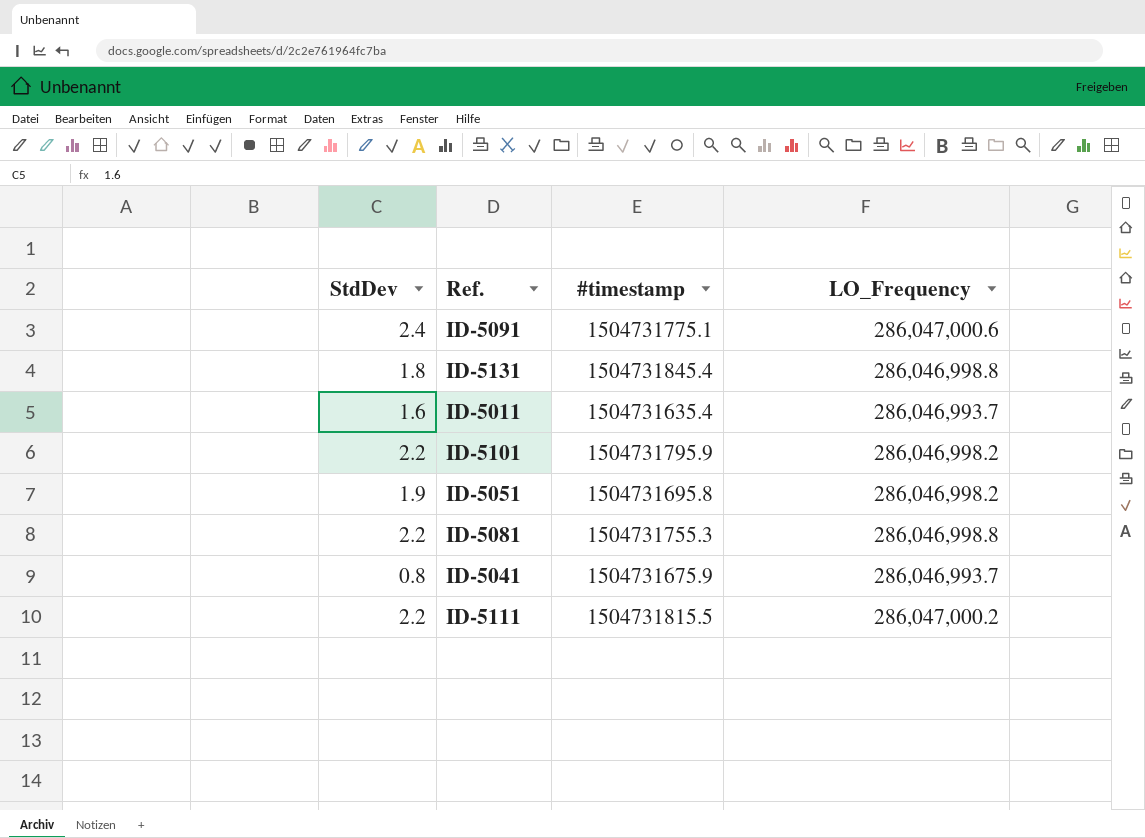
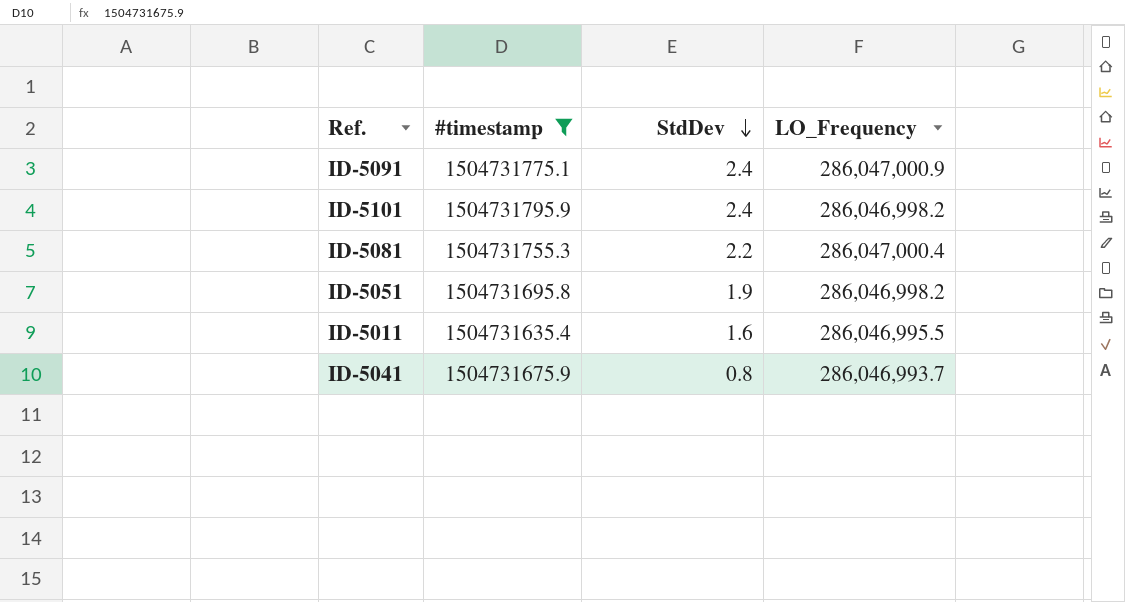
filter: none -> #timestamp <= 1504731795.9
row order: none -> StdDev descending
column StdDev | position: 1 -> 3
ID-5091 | LO_Frequency: 286,047,000.6 -> 286,047,000.9
ID-5101 | StdDev: 2.2 -> 2.4
ID-5081 | LO_Frequency: 286,046,998.8 -> 286,047,000.4
ID-5011 | LO_Frequency: 286,046,993.7 -> 286,046,995.5

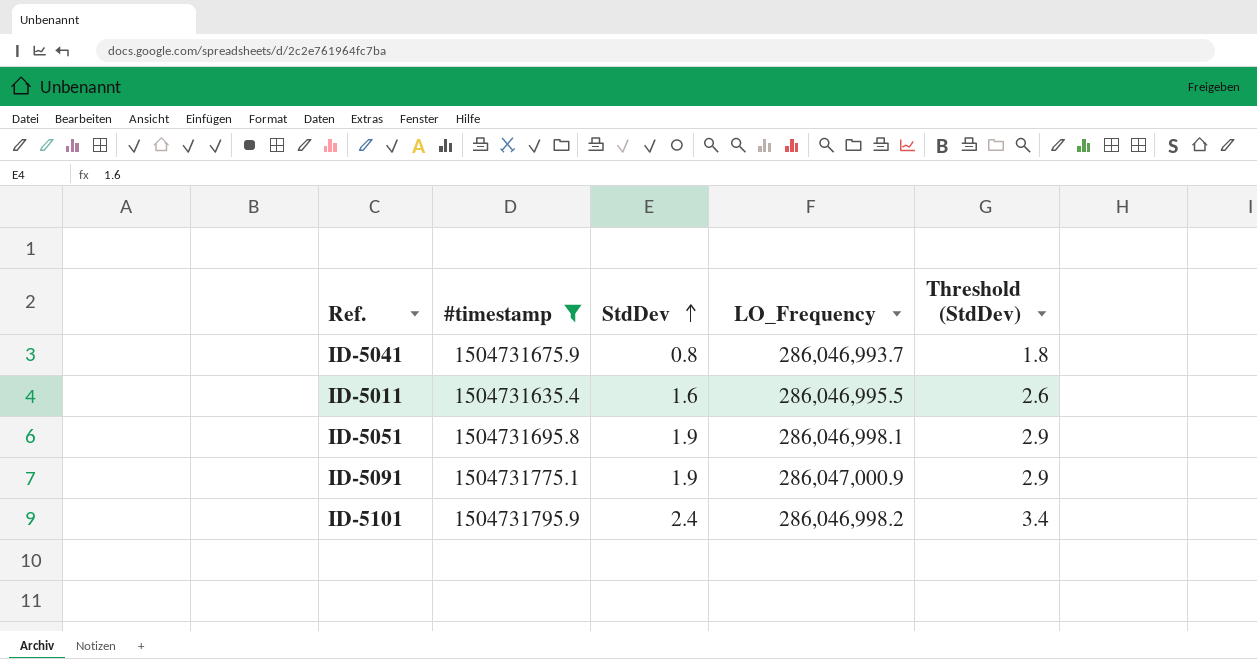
row order: StdDev descending -> StdDev ascending
column Threshold (StdDev) | formula: none -> [StdDev] + 1
row ID-5081: 1504731755.3 | 2.2 | 286,047,000.4 -> none
ID-5051 | LO_Frequency: 286,046,998.2 -> 286,046,998.1
ID-5091 | StdDev: 2.4 -> 1.9

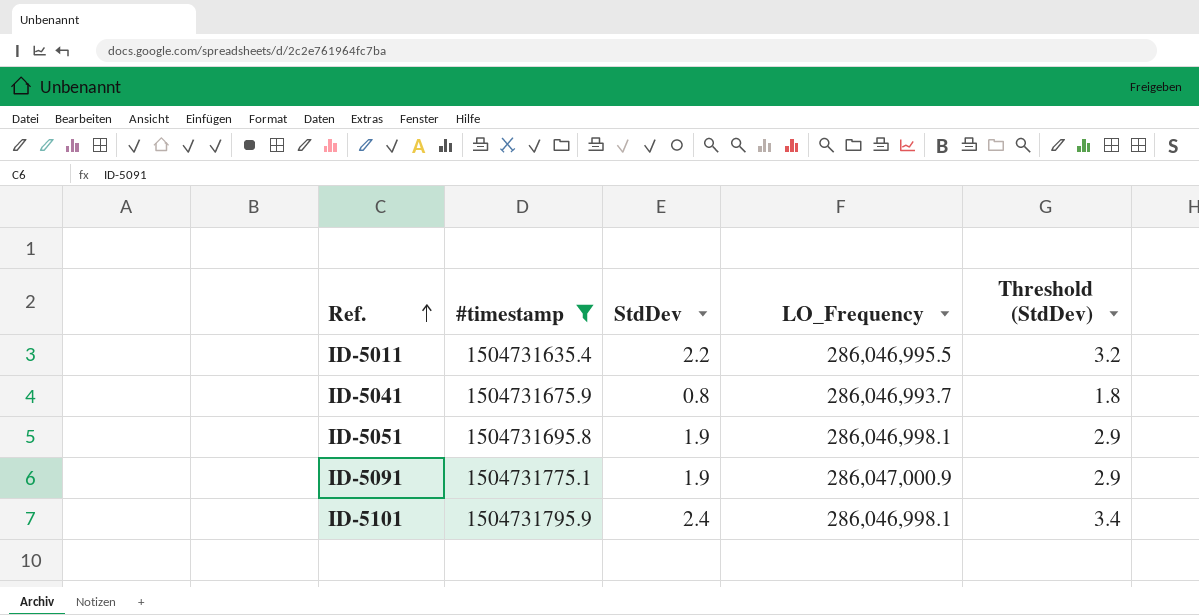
row order: StdDev ascending -> Ref. ascending
ID-5011 | StdDev: 1.6 -> 2.2
ID-5011 | Threshold (StdDev): 2.6 -> 3.2
ID-5101 | LO_Frequency: 286,046,998.2 -> 286,046,998.1

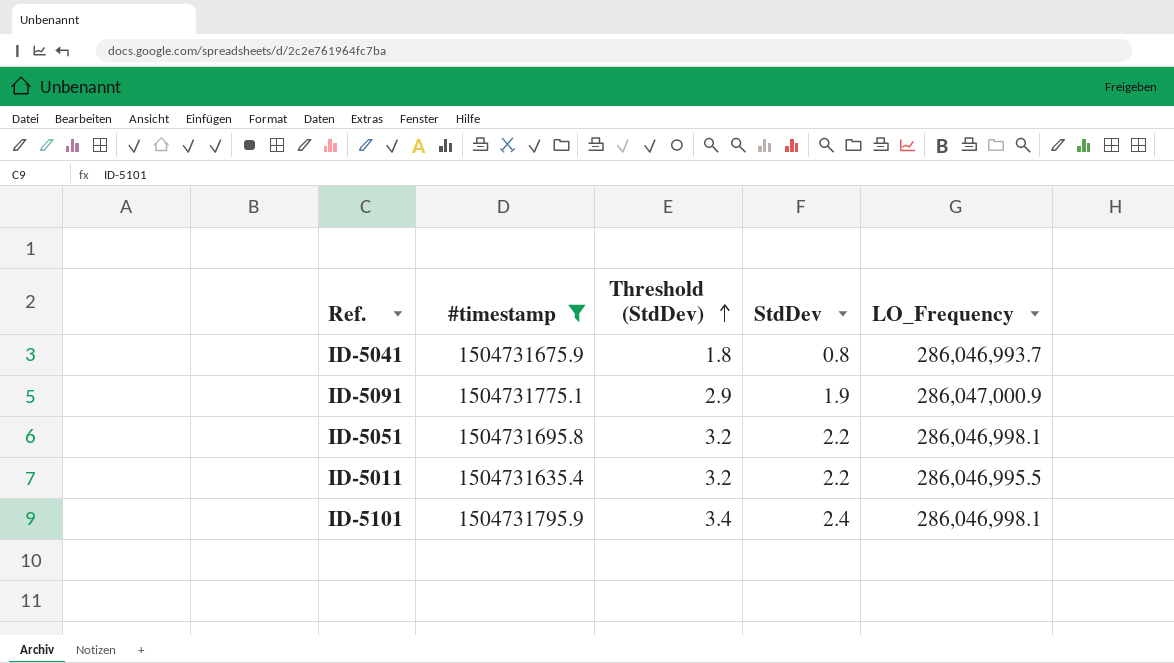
row order: Ref. ascending -> Threshold (StdDev) ascending
column Threshold (StdDev) | position: 5 -> 3
ID-5051 | Threshold (StdDev): 2.9 -> 3.2
ID-5051 | StdDev: 1.9 -> 2.2

